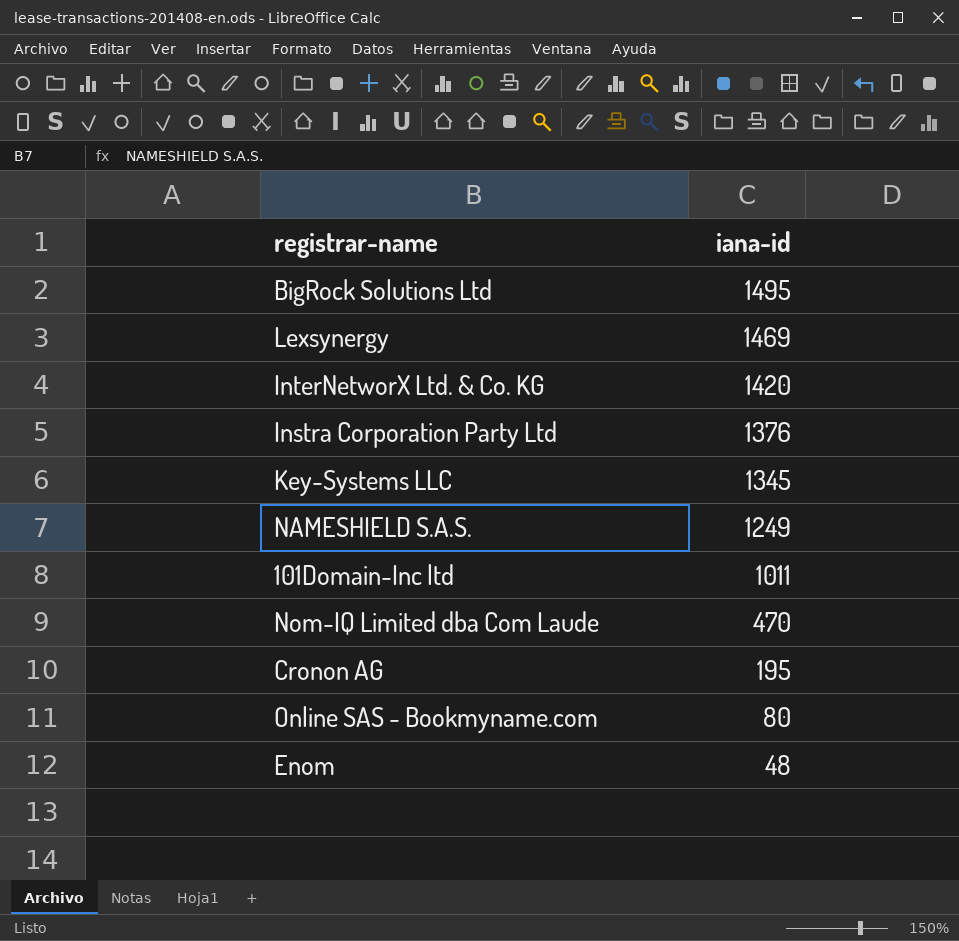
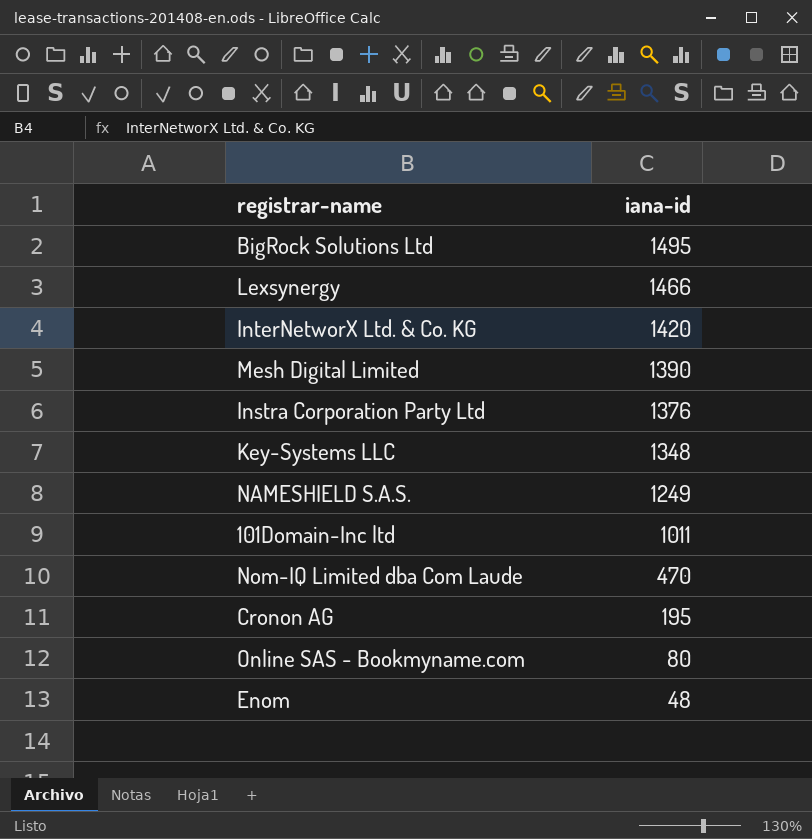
Lexsynergy | iana-id: 1469 -> 1466
row Mesh Digital Limited: none -> 1390
Key-Systems LLC | iana-id: 1345 -> 1348

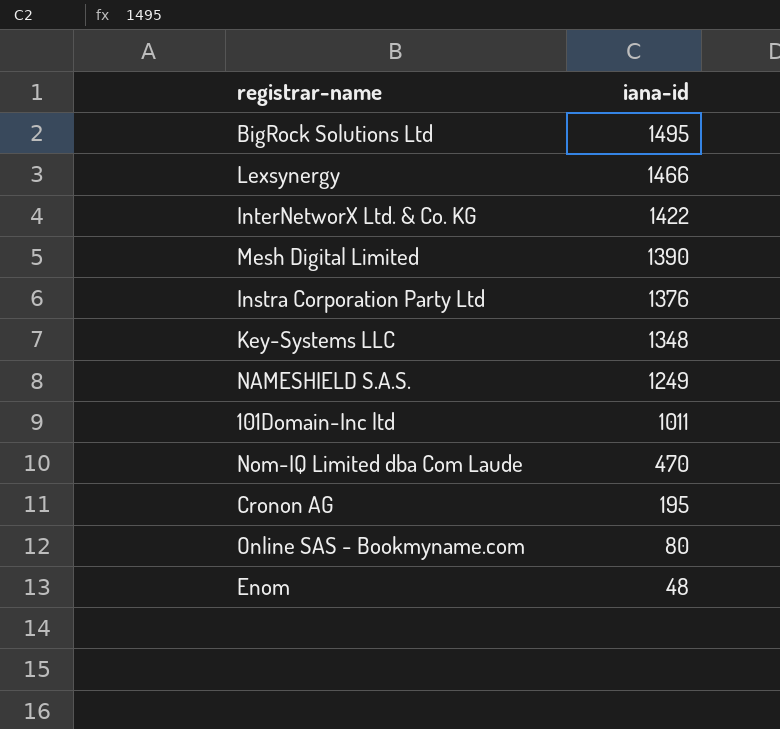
InterNetworX Ltd. & Co. KG | iana-id: 1420 -> 1422

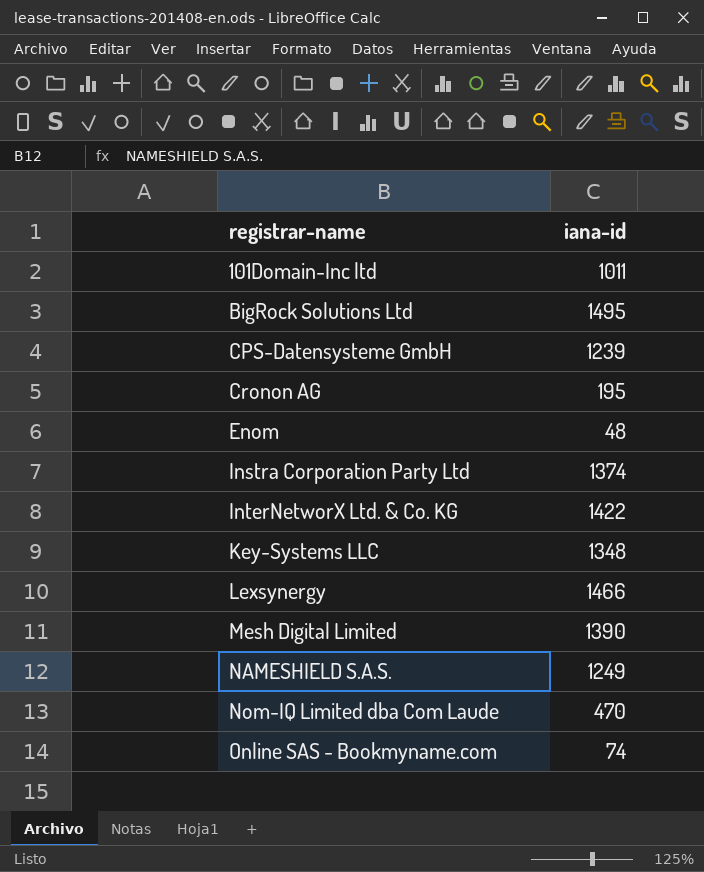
row order: iana-id descending -> registrar-name ascending
row CPS-Datensysteme GmbH: none -> 1239
Instra Corporation Party Ltd | iana-id: 1376 -> 1374
Online SAS - Bookmyname.com | iana-id: 80 -> 74

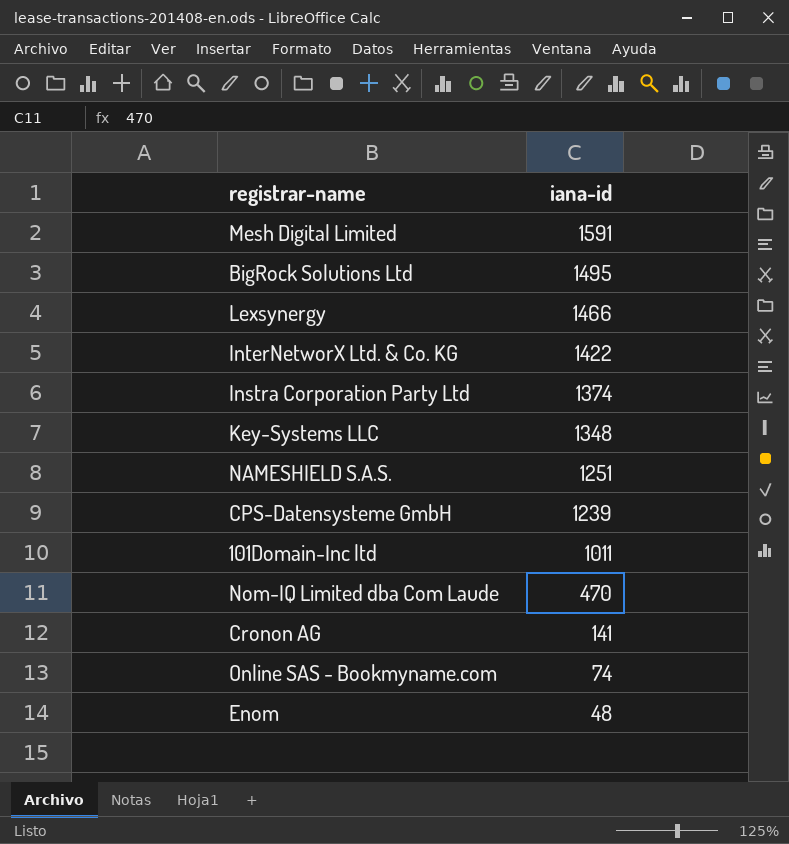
row order: registrar-name ascending -> iana-id descending
Mesh Digital Limited | iana-id: 1390 -> 1591
NAMESHIELD S.A.S. | iana-id: 1249 -> 1251
Cronon AG | iana-id: 195 -> 141

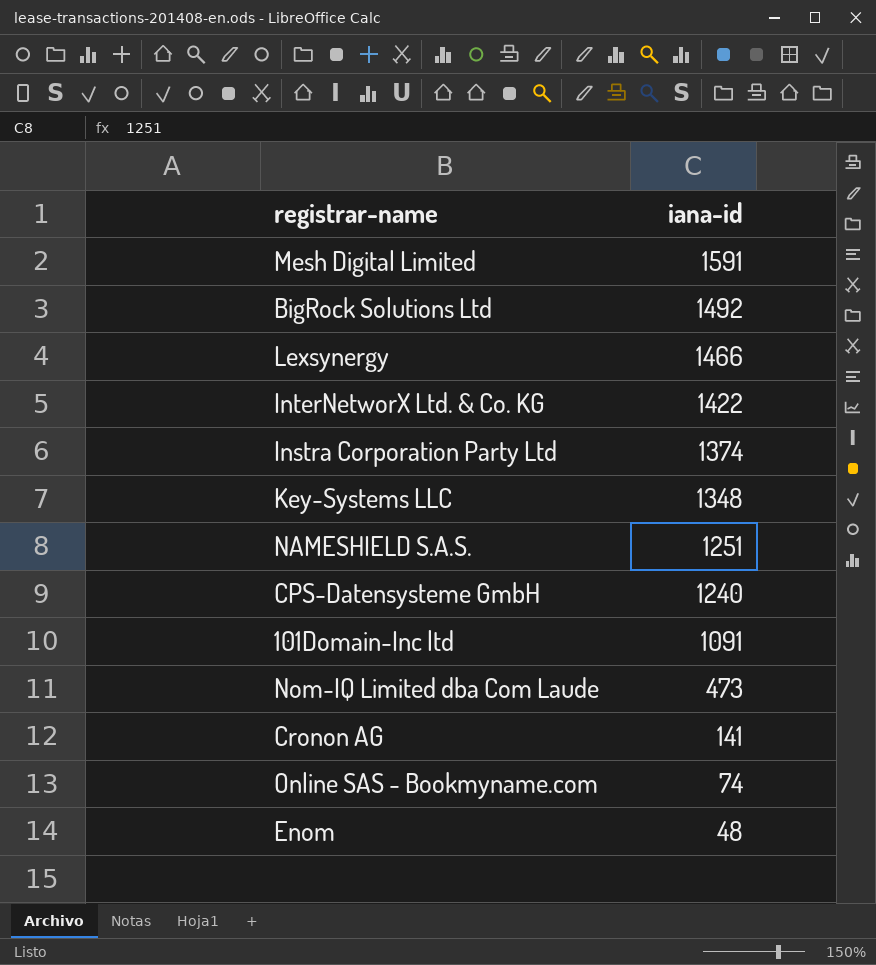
BigRock Solutions Ltd | iana-id: 1495 -> 1492
CPS-Datensysteme GmbH | iana-id: 1239 -> 1240
101Domain-Inc ltd | iana-id: 1011 -> 1091
Nom-IQ Limited dba Com Laude | iana-id: 470 -> 473

